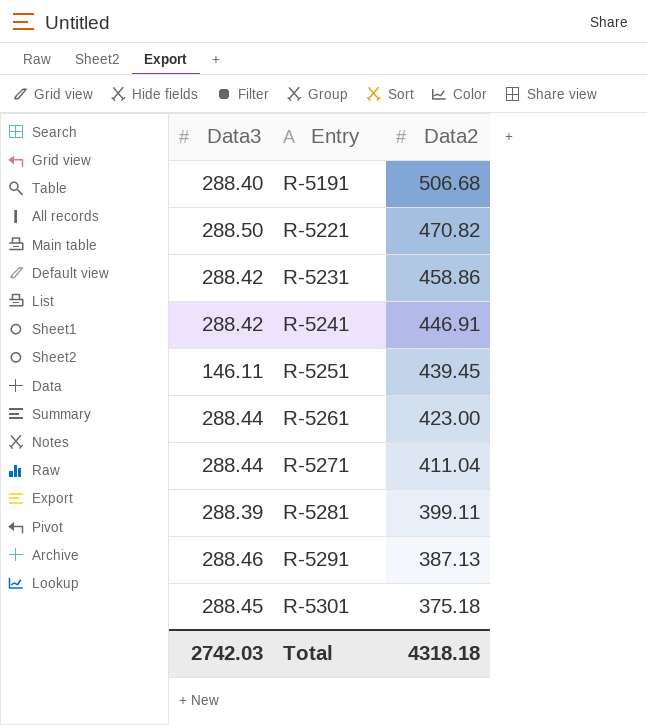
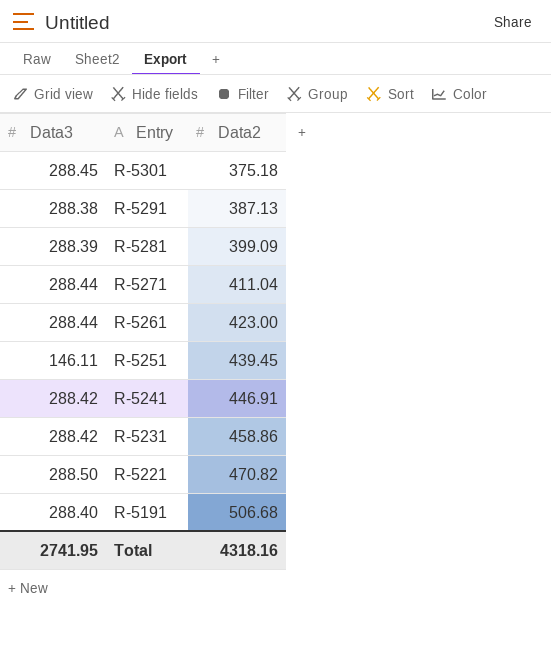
row order: Entry ascending -> Entry descending
R-5291 | Data3: 288.46 -> 288.38
R-5281 | Data2: 399.11 -> 399.09
Total | Data3: 2742.03 -> 2741.95
Total | Data2: 4318.18 -> 4318.16

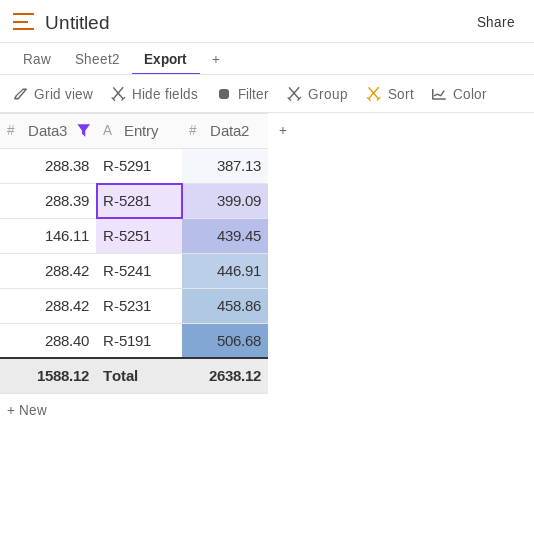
filter: none -> Data3 <= 288.42
Total | Data3: 2741.95 -> 1588.12
Total | Data2: 4318.16 -> 2638.12

